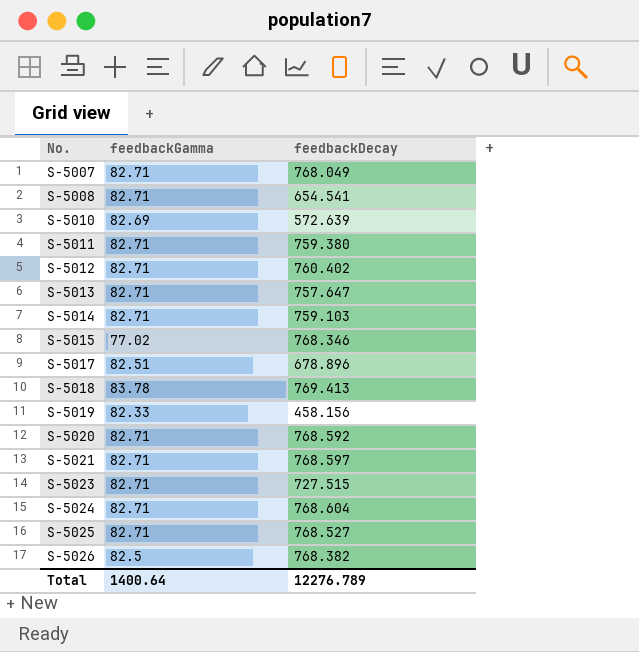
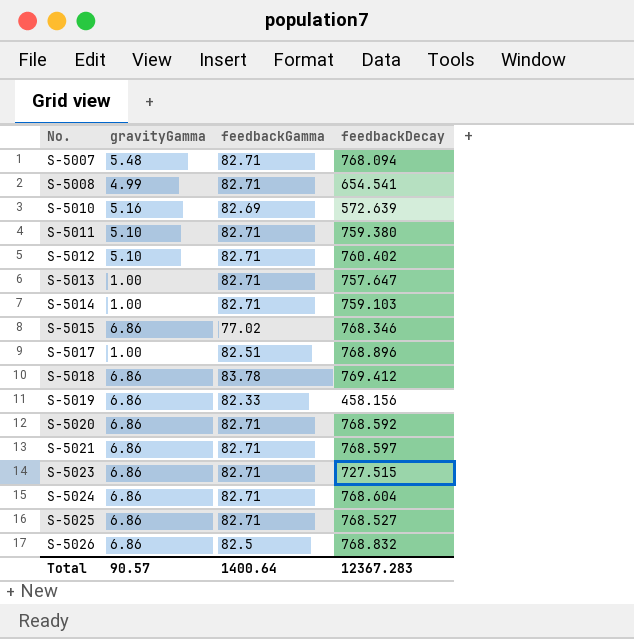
column gravityGamma | position: none -> 2
S-5007 | feedbackDecay: 768.049 -> 768.094
S-5017 | feedbackDecay: 678.896 -> 768.896
S-5018 | feedbackDecay: 769.413 -> 769.412
S-5026 | feedbackDecay: 768.382 -> 768.832
Total | feedbackDecay: 12276.789 -> 12367.283

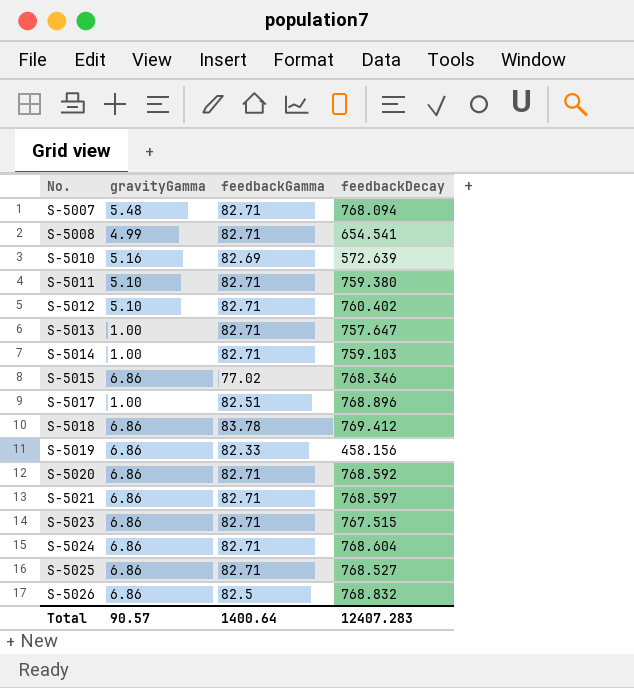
S-5023 | feedbackDecay: 727.515 -> 767.515
Total | feedbackDecay: 12367.283 -> 12407.283

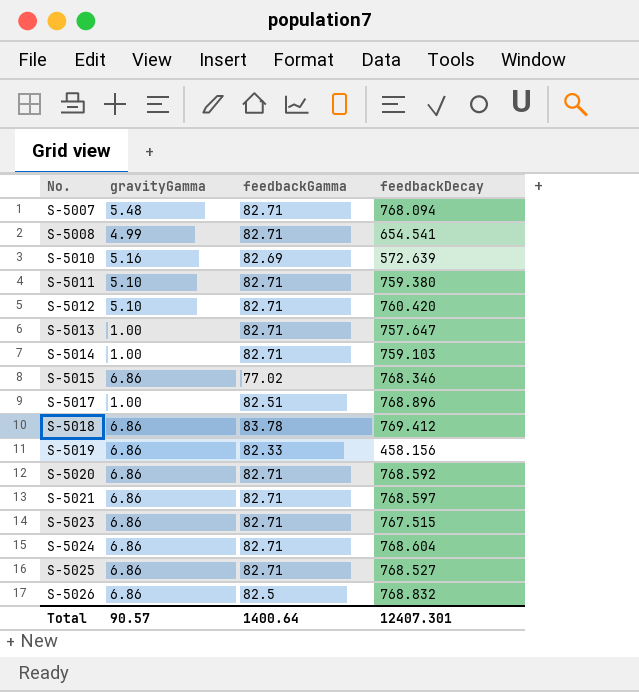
S-5012 | feedbackDecay: 760.402 -> 760.420
Total | feedbackDecay: 12407.283 -> 12407.301

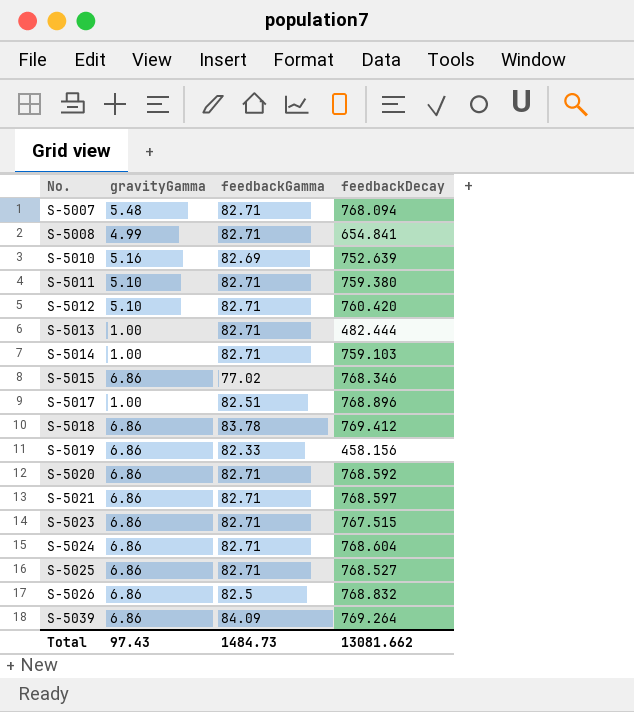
S-5008 | feedbackDecay: 654.541 -> 654.841
S-5010 | feedbackDecay: 572.639 -> 752.639
S-5013 | feedbackDecay: 757.647 -> 482.444
row S-5039: none -> 6.86 | 84.09 | 769.264
Total | gravityGamma: 90.57 -> 97.43
Total | feedbackGamma: 1400.64 -> 1484.73
Total | feedbackDecay: 12407.301 -> 13081.662

